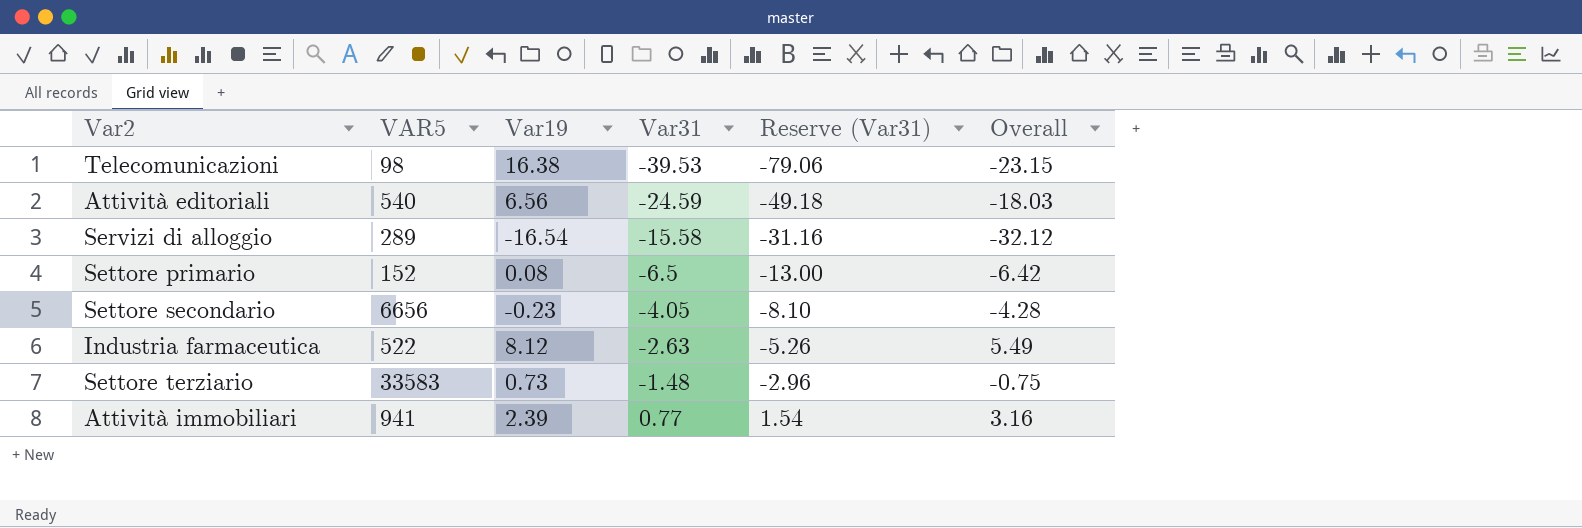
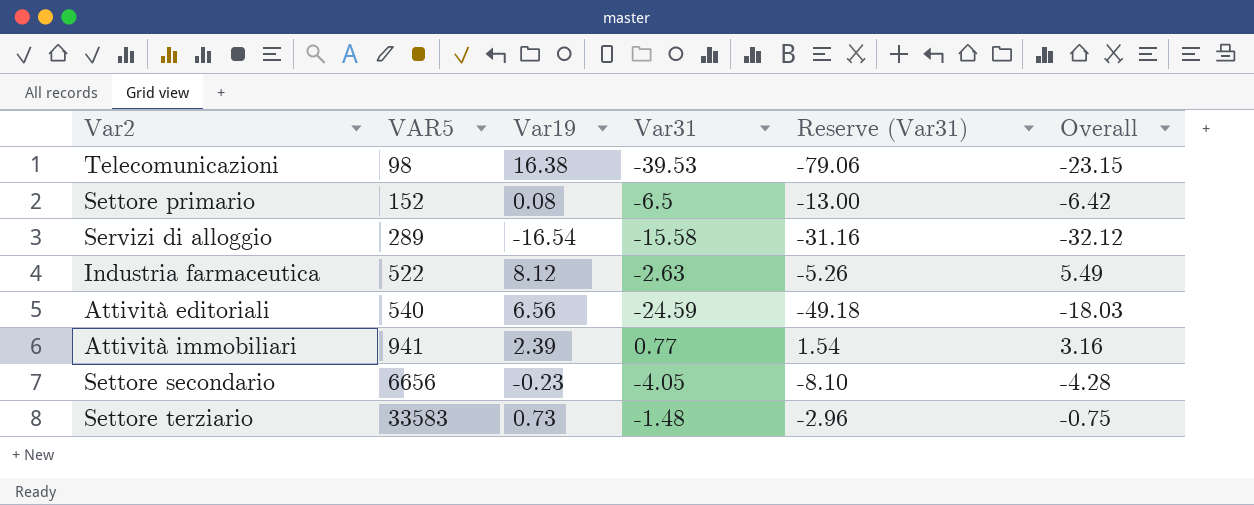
row order: Var31 ascending -> VAR5 ascending

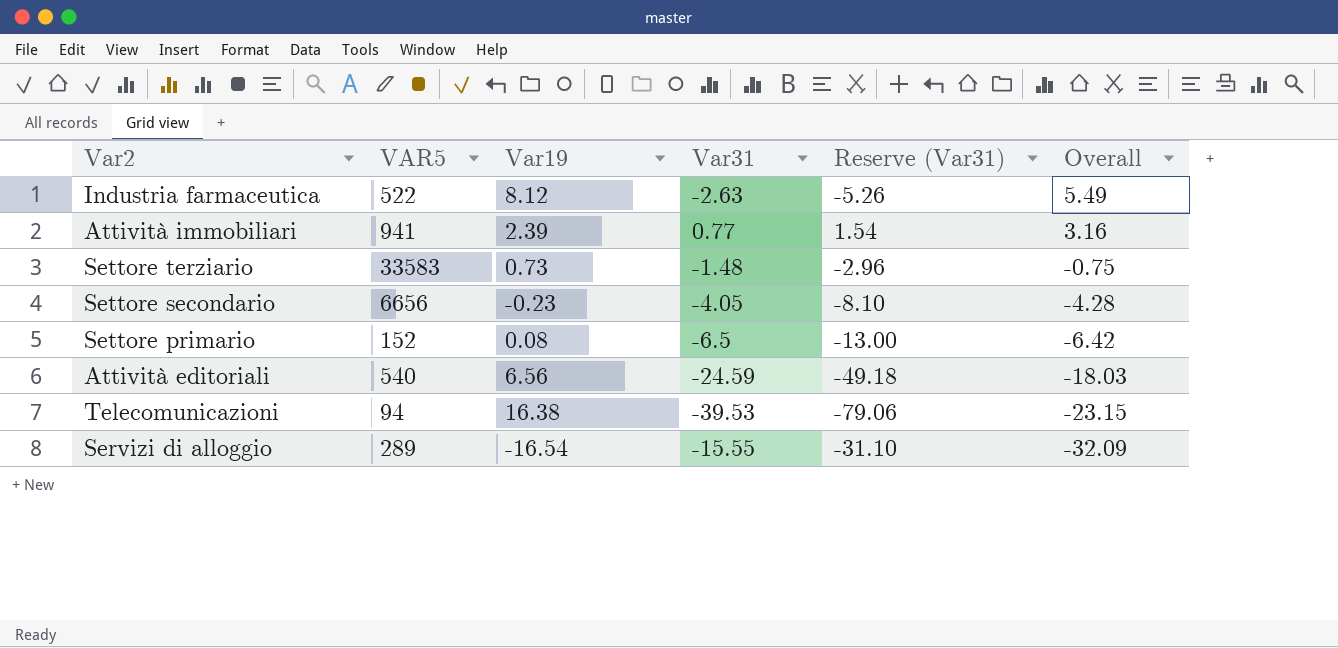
row order: VAR5 ascending -> Overall descending
Telecomunicazioni | VAR5: 98 -> 94
Servizi di alloggio | Var31: -15.58 -> -15.55
Servizi di alloggio | Reserve (Var31): -31.16 -> -31.10
Servizi di alloggio | Overall: -32.12 -> -32.09

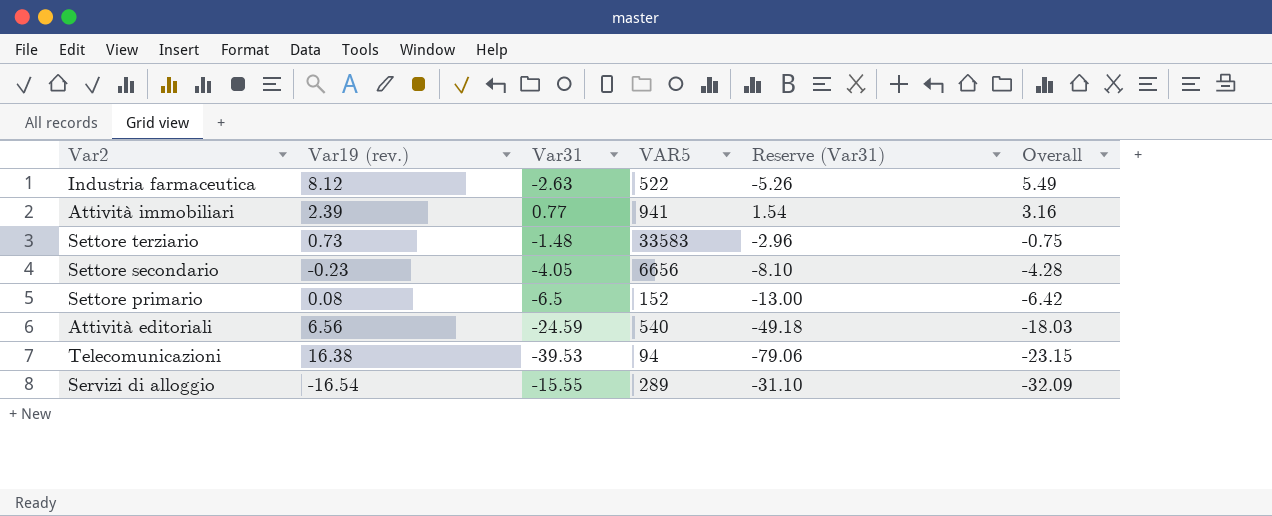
column name: Var19 -> Var19 (rev.)
column VAR5 | position: 2 -> 4

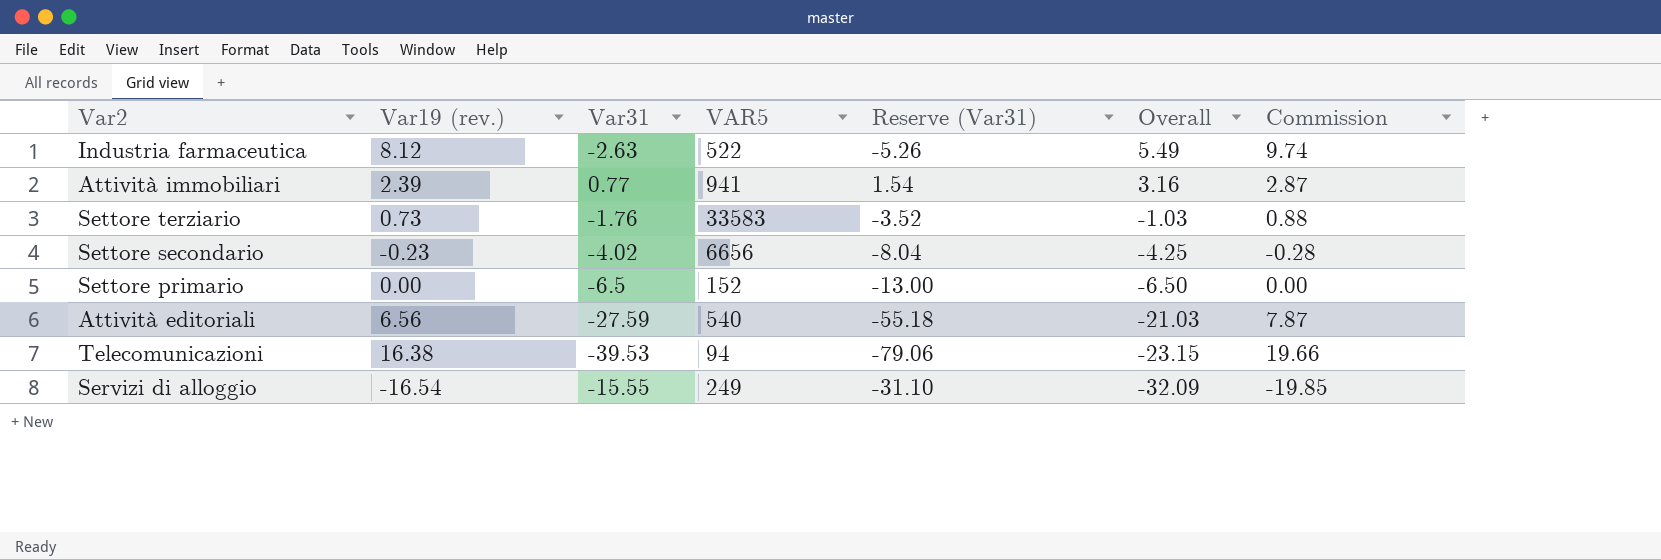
column Commission | formula: none -> [Var19 (rev.)] * 1.2
Settore terziario | Var31: -1.48 -> -1.76
Settore terziario | Reserve (Var31): -2.96 -> -3.52
Settore terziario | Overall: -0.75 -> -1.03
Settore secondario | Var31: -4.05 -> -4.02
Settore secondario | Reserve (Var31): -8.10 -> -8.04
Settore secondario | Overall: -4.28 -> -4.25
Settore primario | Var19 (rev.): 0.08 -> 0.00
Settore primario | Overall: -6.42 -> -6.50
Attività editoriali | Var31: -24.59 -> -27.59
Attività editoriali | Reserve (Var31): -49.18 -> -55.18
Attività editoriali | Overall: -18.03 -> -21.03
Servizi di alloggio | VAR5: 289 -> 249

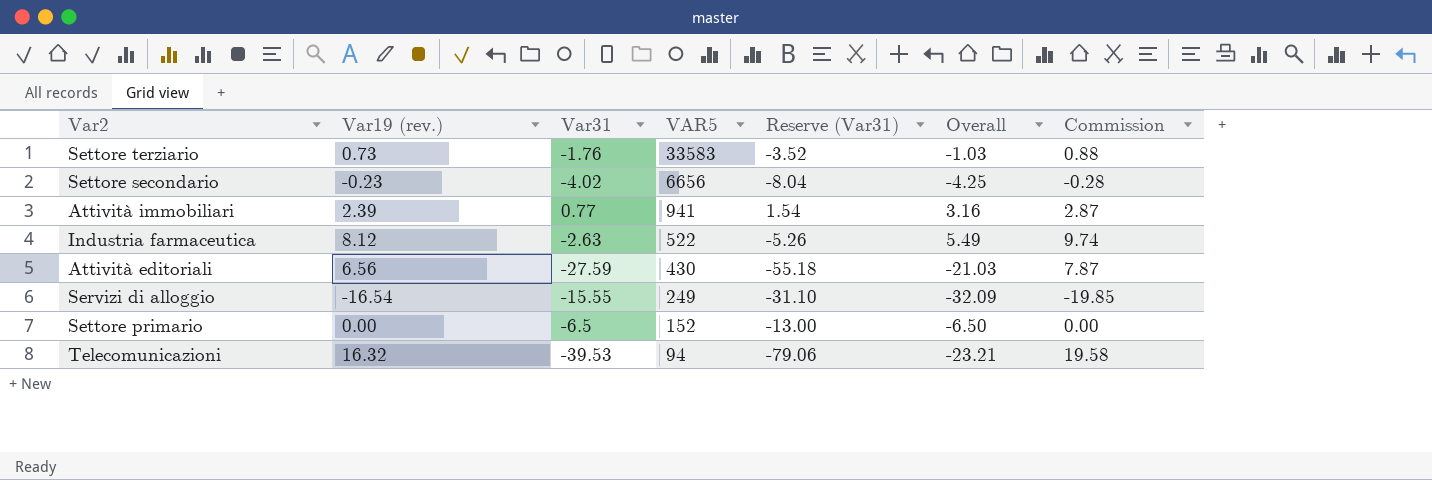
row order: Overall descending -> VAR5 descending
Attività editoriali | VAR5: 540 -> 430
Telecomunicazioni | Var19 (rev.): 16.38 -> 16.32
Telecomunicazioni | Overall: -23.15 -> -23.21
Telecomunicazioni | Commission: 19.66 -> 19.58

